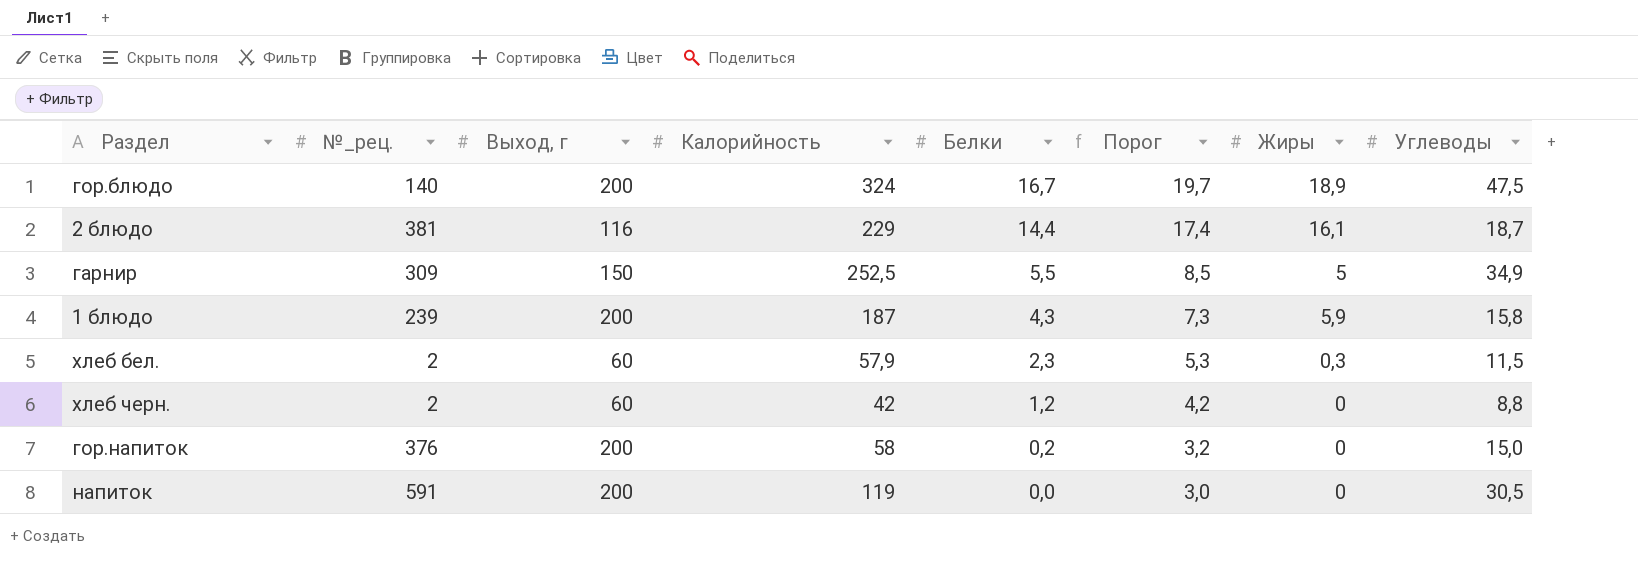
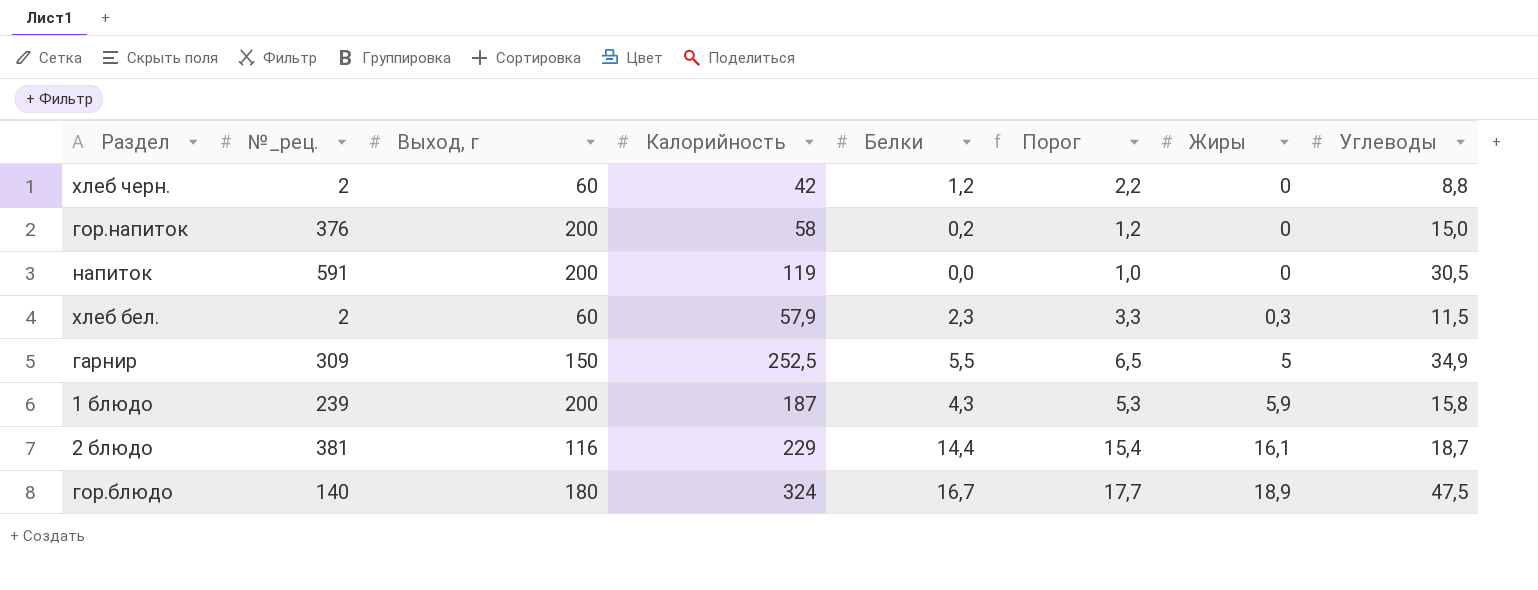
row order: Белки descending -> Жиры ascending
column Порог | formula: [Белки] + 3 -> [Белки] + 1
гор.блюдо | Выход, г: 200 -> 180

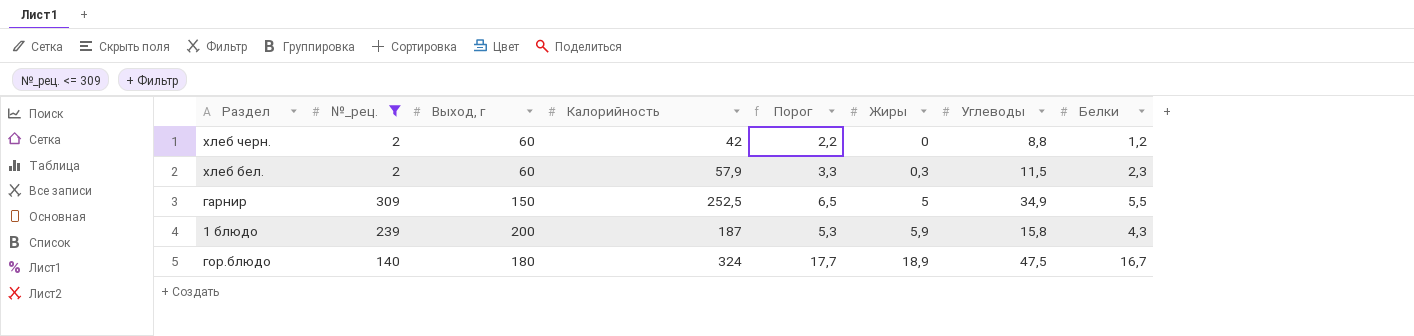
filter: none -> №_рец. <= 309
column Белки | position: 5 -> 8

